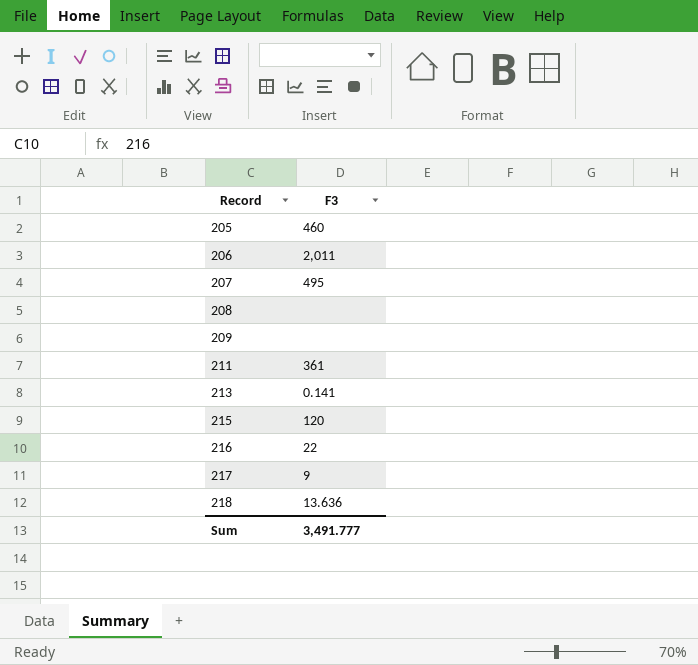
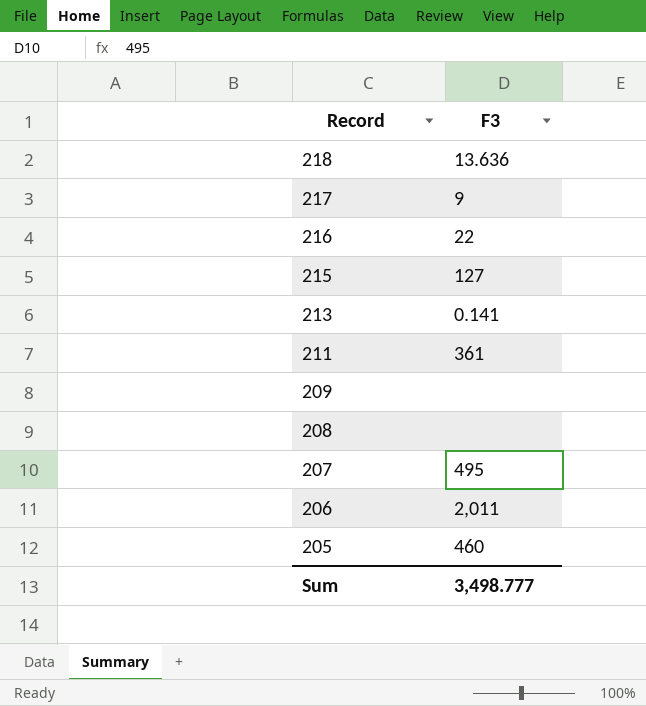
row order: Record ascending -> Record descending
215 | F3: 120 -> 127
Sum | F3: 3,491.777 -> 3,498.777

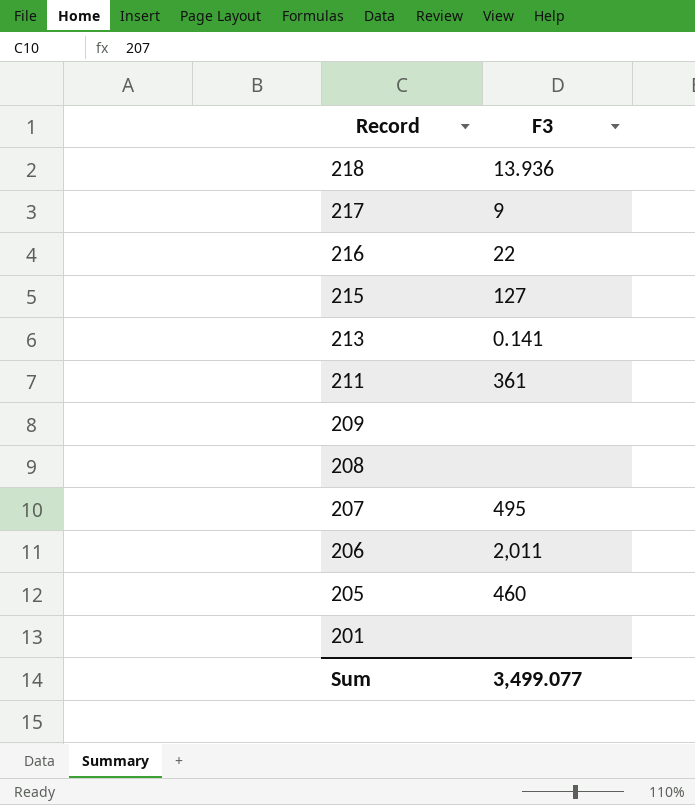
218 | F3: 13.636 -> 13.936
row 201: none -> none
Sum | F3: 3,498.777 -> 3,499.077

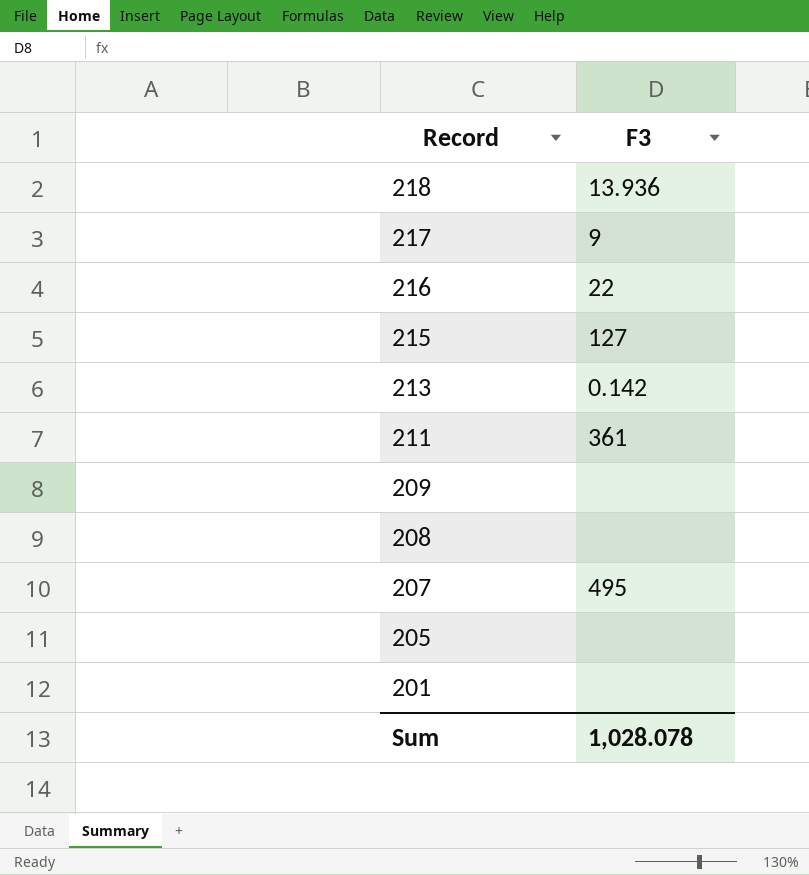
row 206: 2,011 -> none
213 | F3: 0.141 -> 0.142
205 | F3: 460 -> none
Sum | F3: 3,499.077 -> 1,028.078

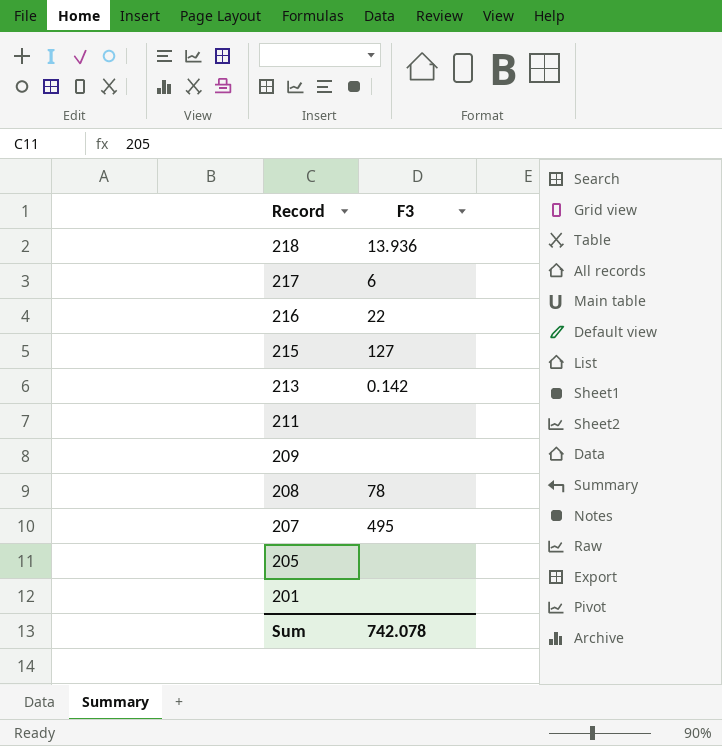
217 | F3: 9 -> 6
211 | F3: 361 -> none
208 | F3: none -> 78
Sum | F3: 1,028.078 -> 742.078

